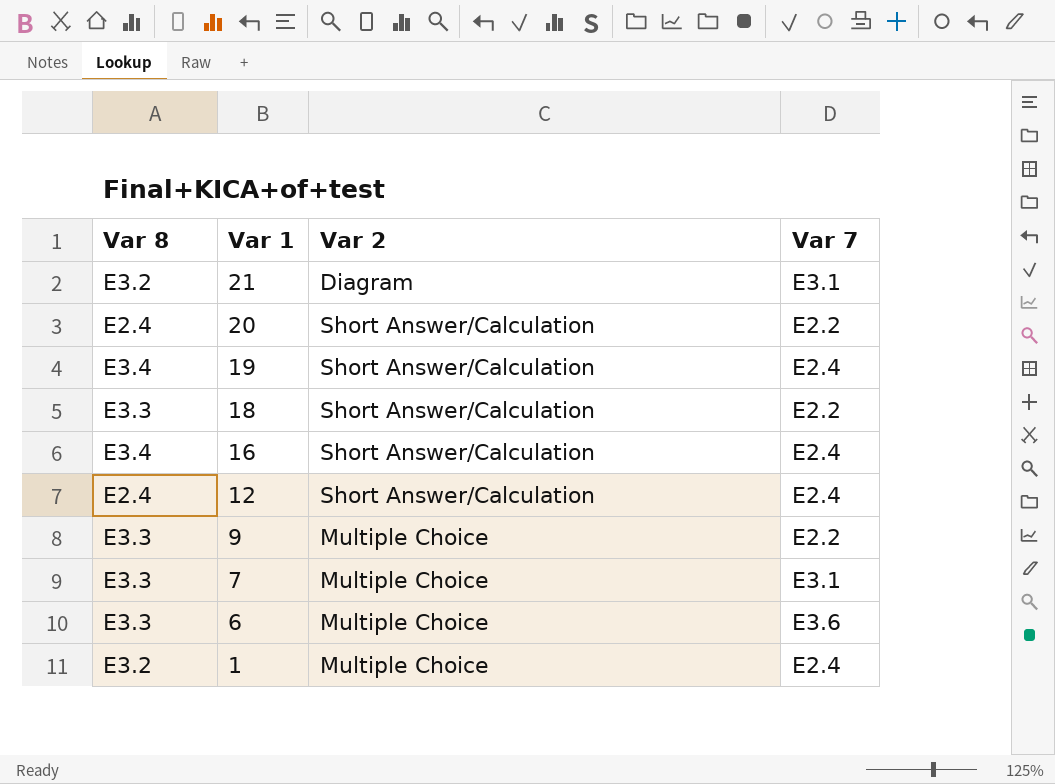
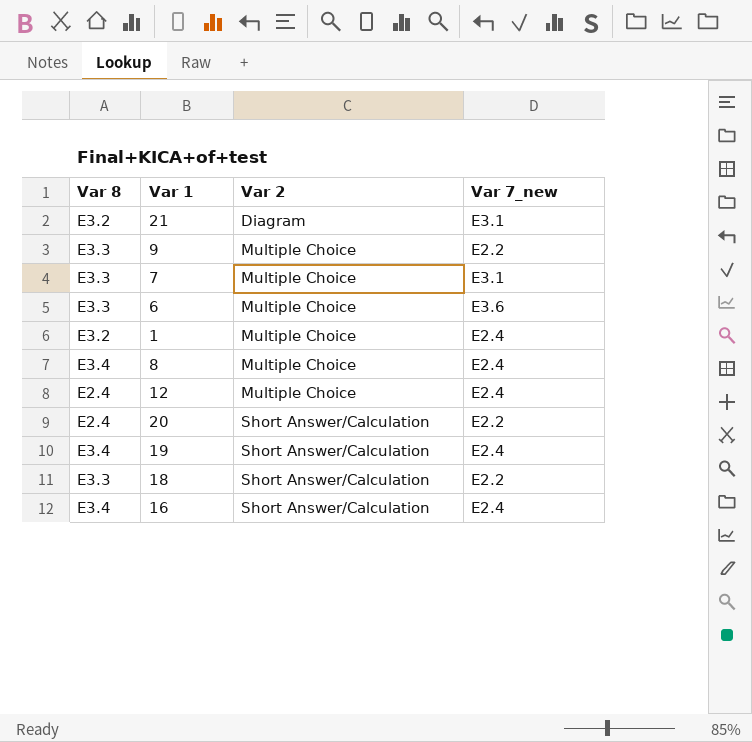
row order: Var 1 descending -> Var 2 ascending
column name: Var 7 -> Var 7_new
row 8: none -> E3.4 | Multiple Choice | E2.4
12 | Var 2: Short Answer/Calculation -> Multiple Choice

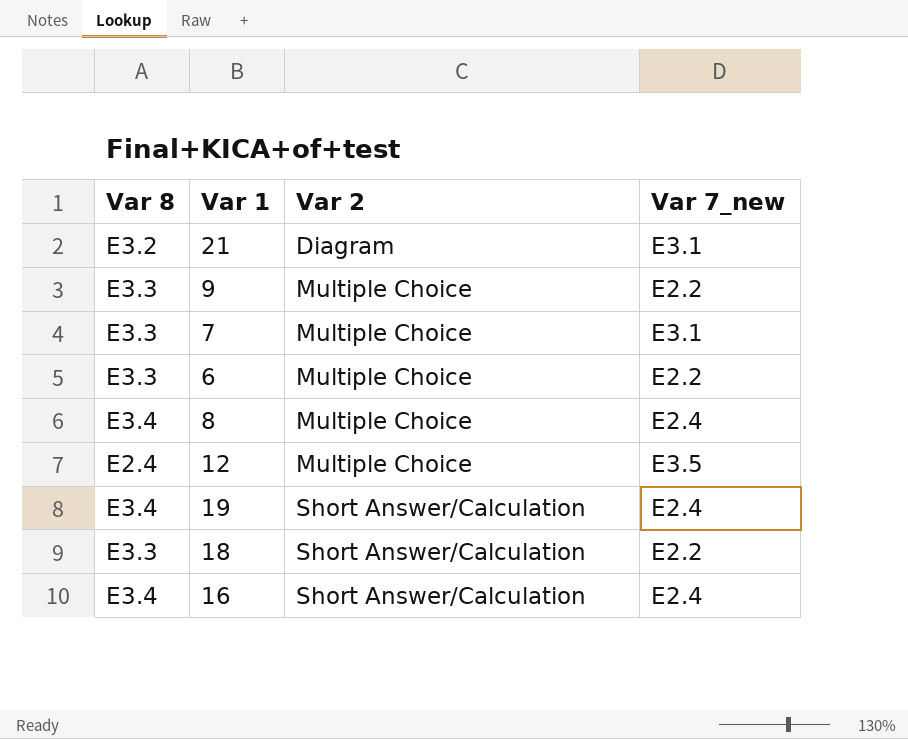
row 1: E3.2 | Multiple Choice | E2.4 -> none
row 20: E2.4 | Short Answer/Calculation | E2.2 -> none
6 | Var 7_new: E3.6 -> E2.2
12 | Var 7_new: E2.4 -> E3.5

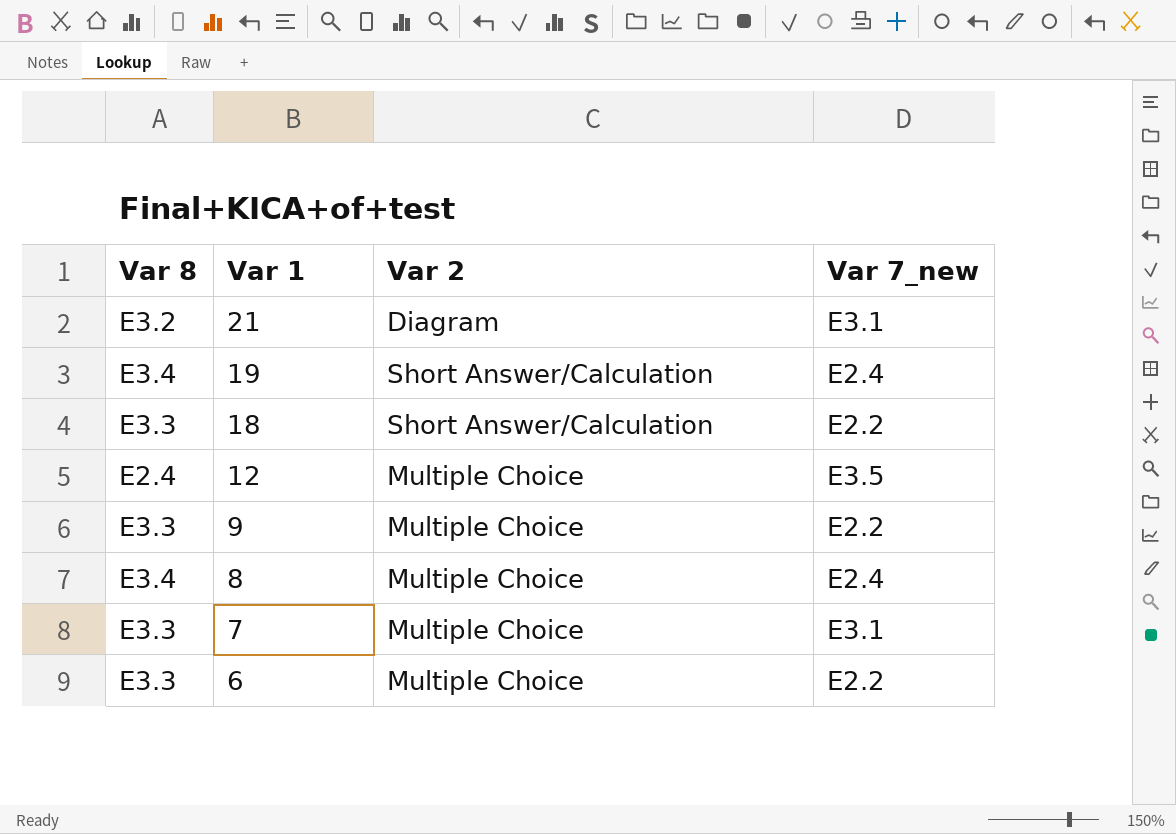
row order: Var 2 ascending -> Var 1 descending
row 16: E3.4 | Short Answer/Calculation | E2.4 -> none

